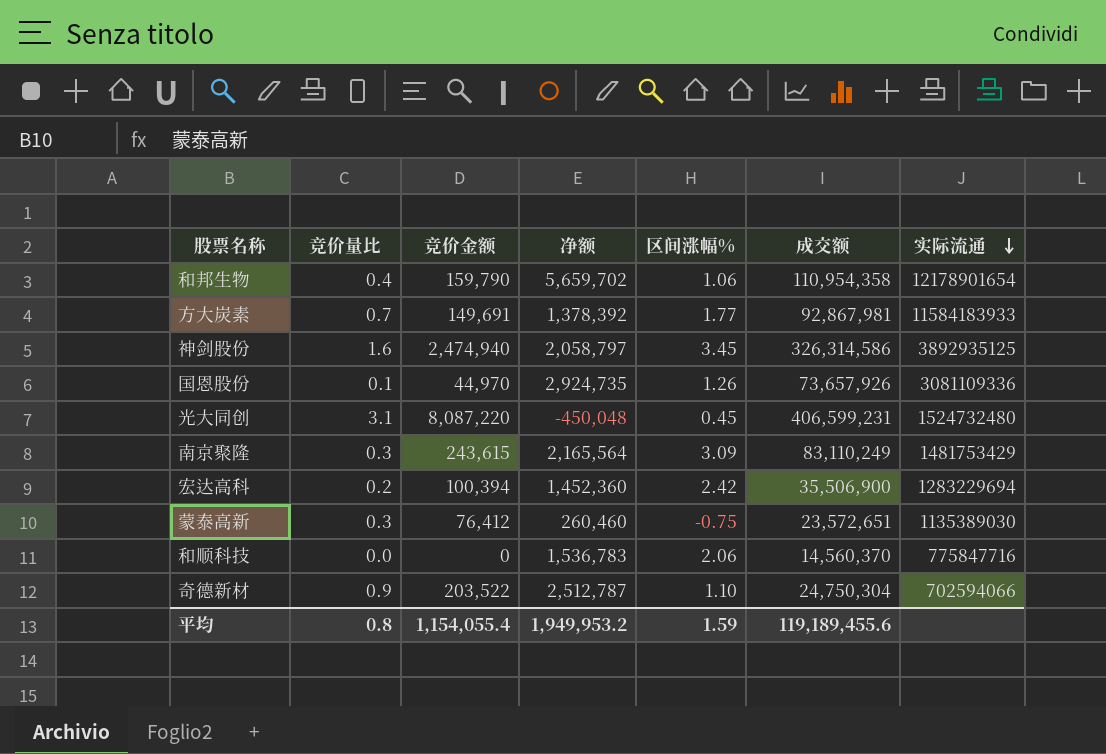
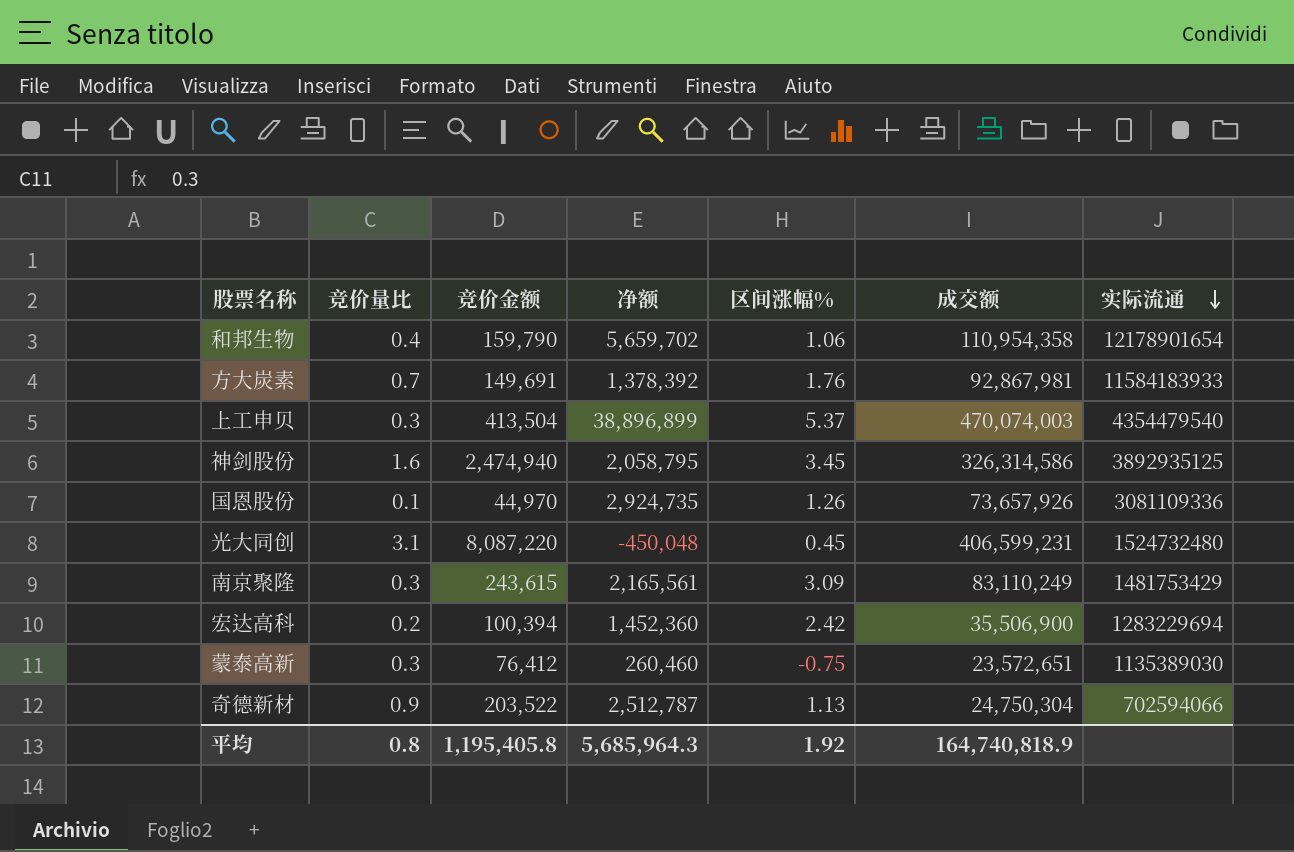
row 和顺科技: 0.0 | 0 | 1,536,783 | 2.06 | 14,560,370 | 775847716 -> none
方大炭素 | 区间涨幅%: 1.77 -> 1.76
row 上工申贝: none -> 0.3 | 413,504 | 38,896,899 | 5.37 | 470,074,003 | 4354479540
神剑股份 | 净额: 2,058,797 -> 2,058,795
南京聚隆 | 净额: 2,165,564 -> 2,165,561
奇德新材 | 区间涨幅%: 1.10 -> 1.13
平均 | 竞价金额: 1,154,055.4 -> 1,195,405.8
平均 | 净额: 1,949,953.2 -> 5,685,964.3
平均 | 区间涨幅%: 1.59 -> 1.92
平均 | 成交额: 119,189,455.6 -> 164,740,818.9

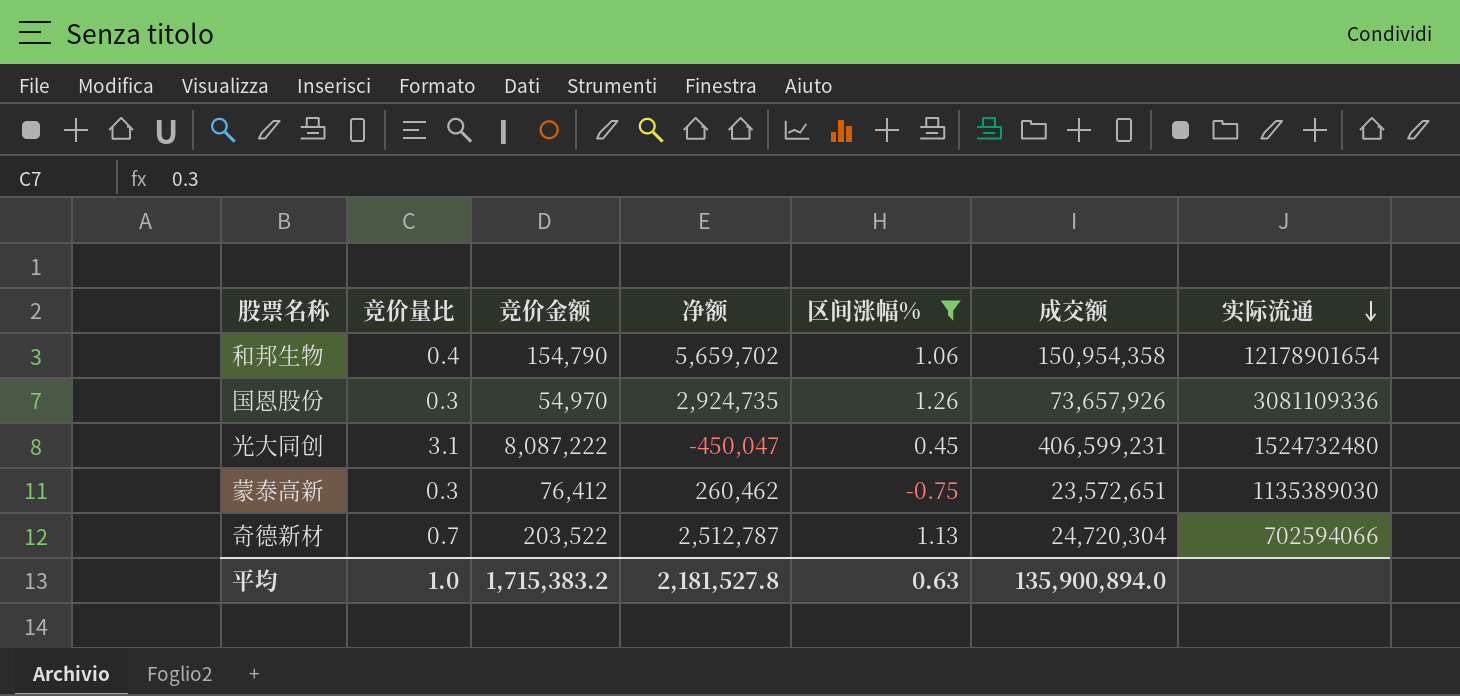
filter: none -> 区间涨幅% <= 1.26
和邦生物 | 竞价金额: 159,790 -> 154,790
和邦生物 | 成交额: 110,954,358 -> 150,954,358
国恩股份 | 竞价量比: 0.1 -> 0.3
国恩股份 | 竞价金额: 44,970 -> 54,970
光大同创 | 竞价金额: 8,087,220 -> 8,087,222
光大同创 | 净额: -450,048 -> -450,047
蒙泰高新 | 净额: 260,460 -> 260,462
奇德新材 | 竞价量比: 0.9 -> 0.7
奇德新材 | 成交额: 24,750,304 -> 24,720,304
平均 | 竞价量比: 0.8 -> 1.0
平均 | 竞价金额: 1,195,405.8 -> 1,715,383.2
平均 | 净额: 5,685,964.3 -> 2,181,527.8
平均 | 区间涨幅%: 1.92 -> 0.63
平均 | 成交额: 164,740,818.9 -> 135,900,894.0

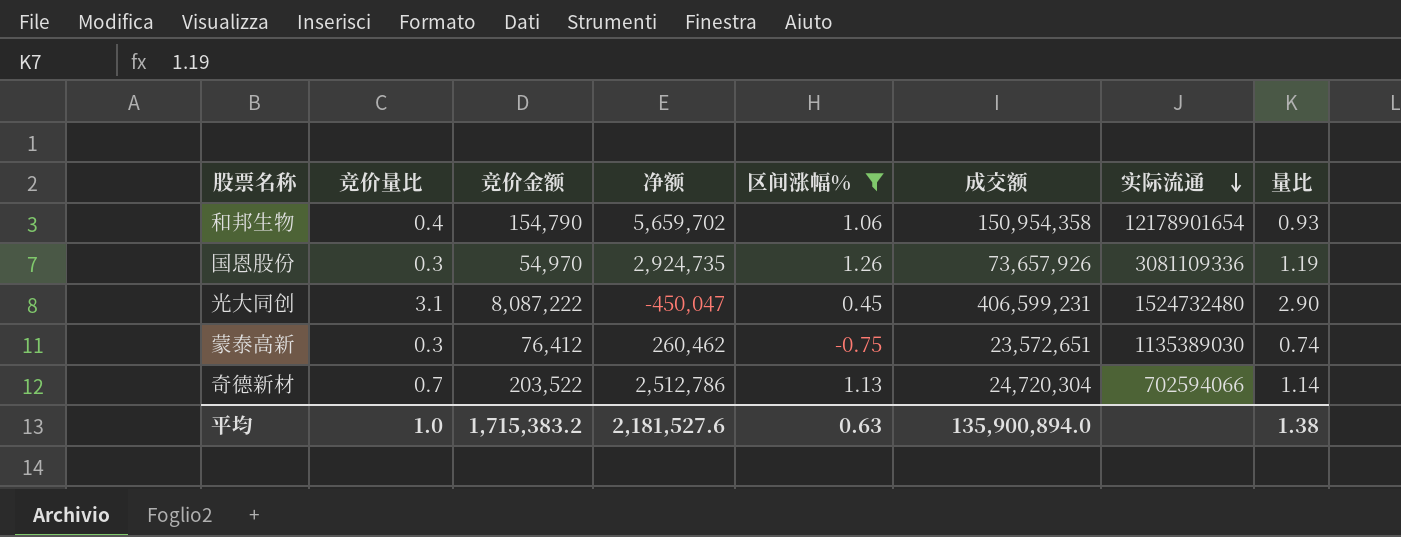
column 量比 | position: none -> 8
奇德新材 | 净额: 2,512,787 -> 2,512,786
平均 | 净额: 2,181,527.8 -> 2,181,527.6

